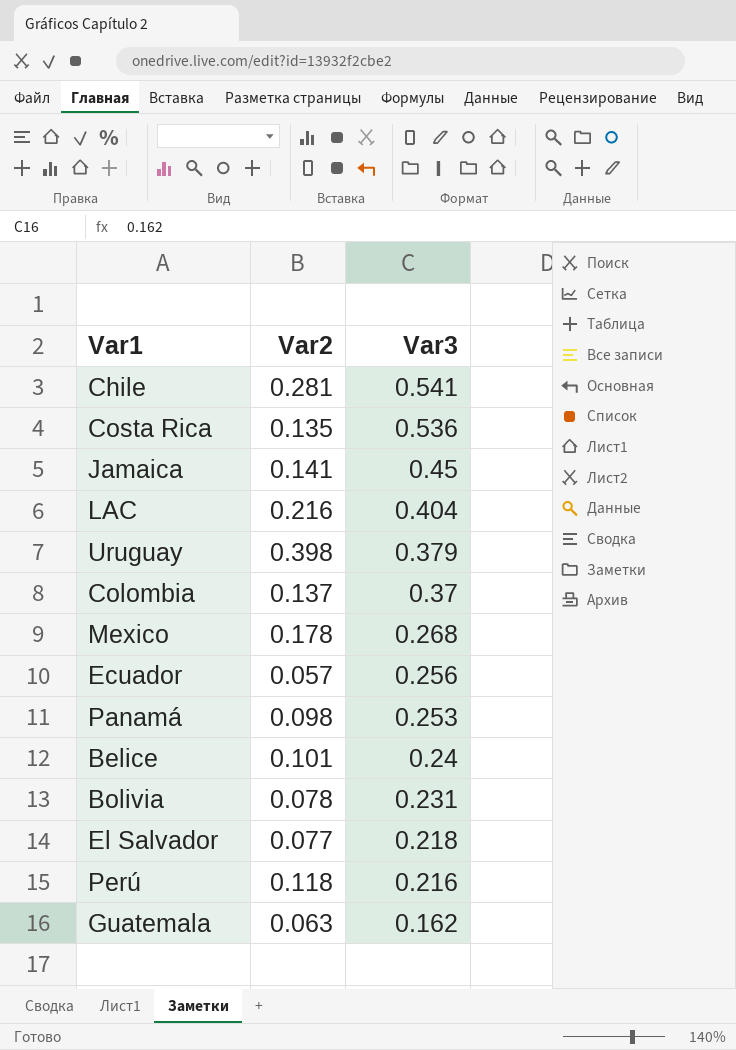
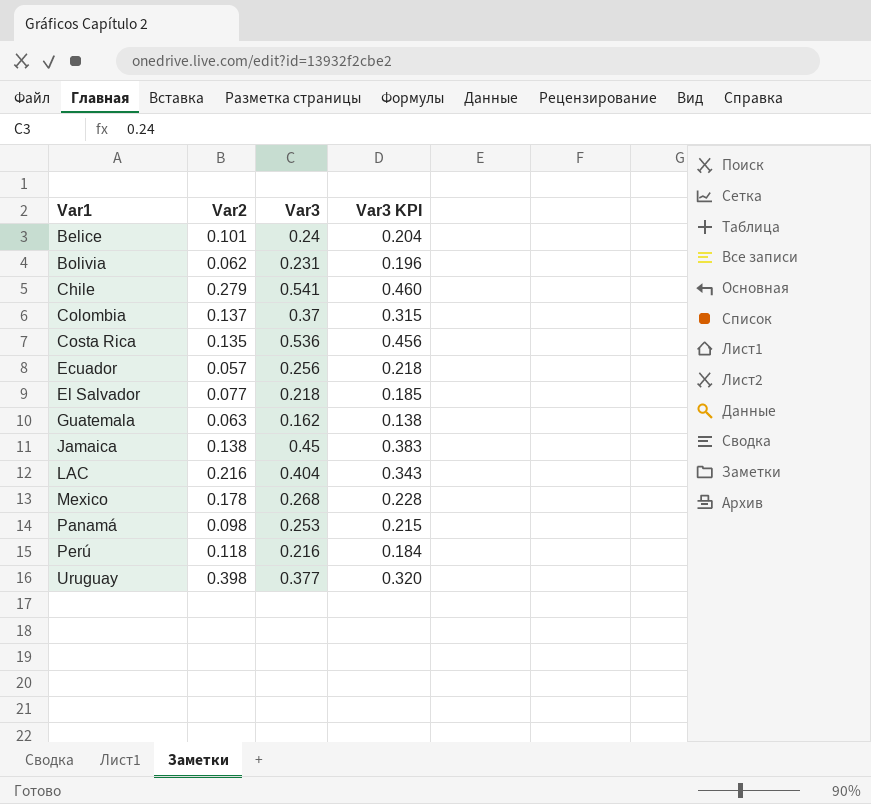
row order: Var3 descending -> Var1 ascending
column Var3 KPI | formula: none -> [Var3] * 0.85
Bolivia | Var2: 0.078 -> 0.062
Chile | Var2: 0.281 -> 0.279
Jamaica | Var2: 0.141 -> 0.138
Uruguay | Var3: 0.379 -> 0.377

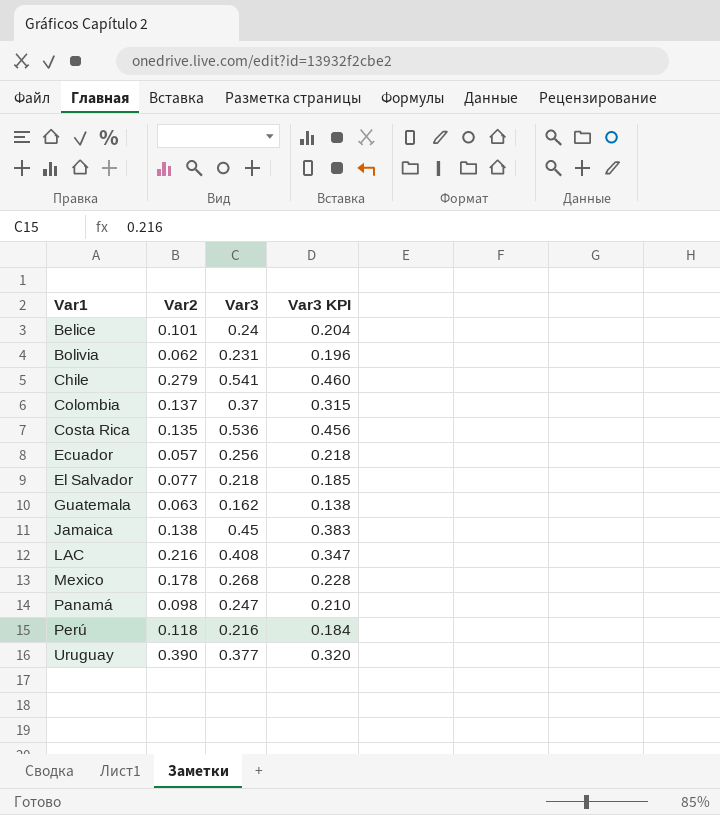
LAC | Var3: 0.404 -> 0.408
LAC | Var3 KPI: 0.343 -> 0.347
Panamá | Var3: 0.253 -> 0.247
Panamá | Var3 KPI: 0.215 -> 0.210
Uruguay | Var2: 0.398 -> 0.390

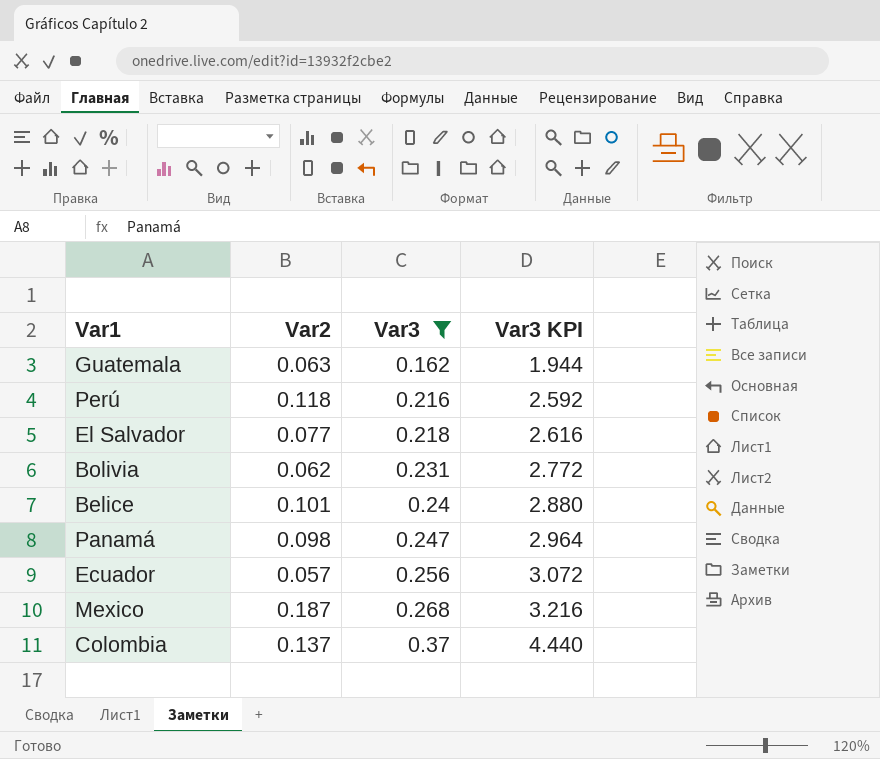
filter: none -> Var3 <= 0.37
row order: Var1 ascending -> Var3 ascending
column Var3 KPI | formula: [Var3] * 0.85 -> [Var3] * 12
Mexico | Var2: 0.178 -> 0.187

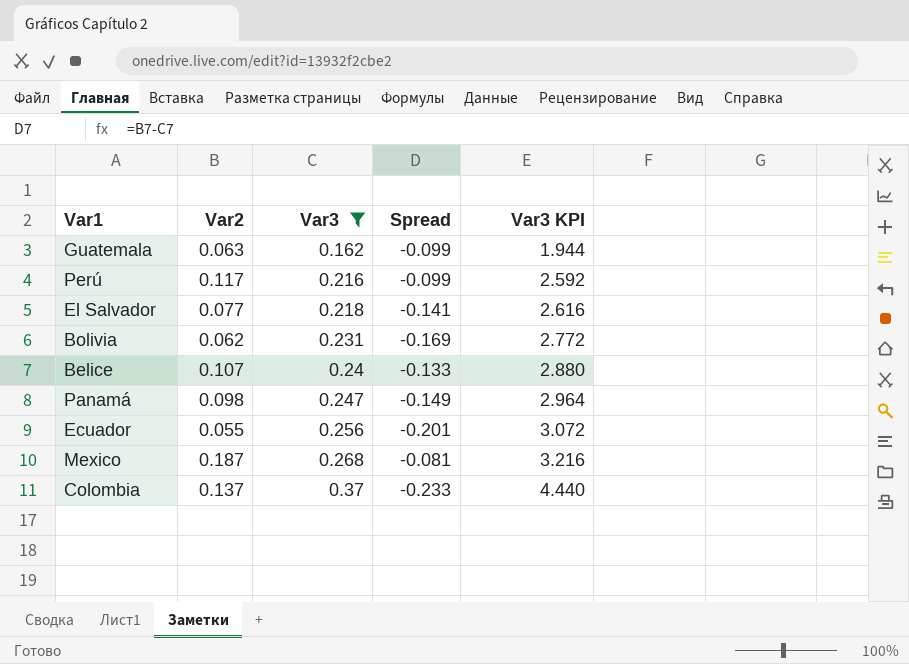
column Spread | formula: none -> [Var2] - [Var3]
Perú | Var2: 0.118 -> 0.117
Belice | Var2: 0.101 -> 0.107
Ecuador | Var2: 0.057 -> 0.055

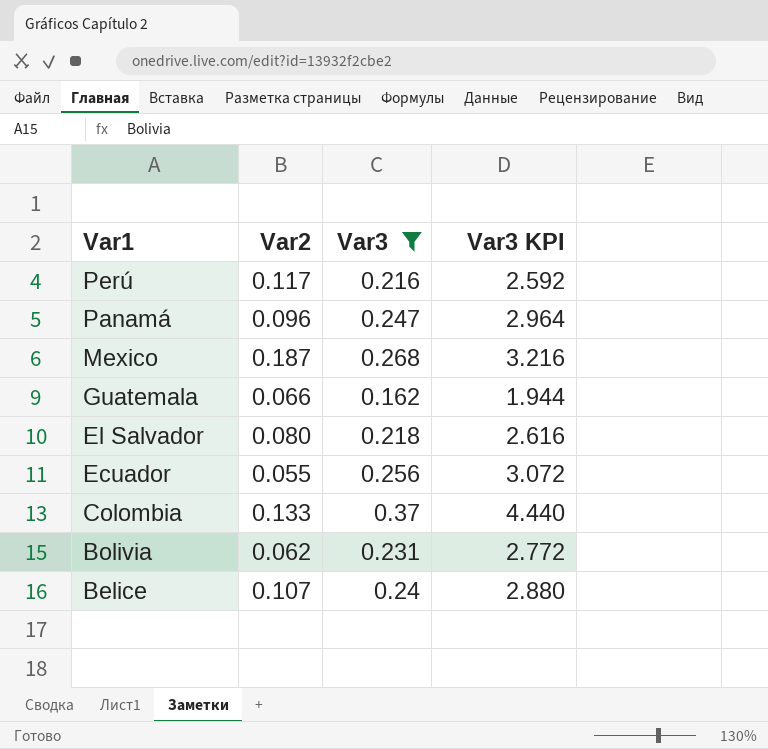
row order: Var3 ascending -> Var1 descending
column Spread | formula: [Var2] - [Var3] -> none
Panamá | Var2: 0.098 -> 0.096
Guatemala | Var2: 0.063 -> 0.066
El Salvador | Var2: 0.077 -> 0.080
Colombia | Var2: 0.137 -> 0.133

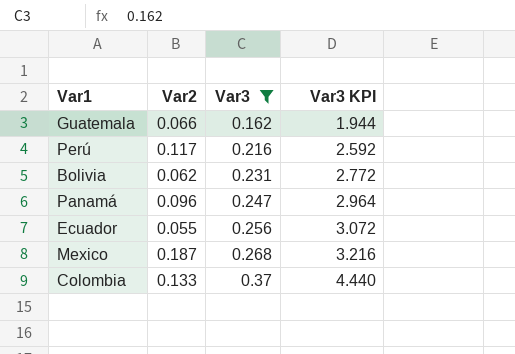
row order: Var1 descending -> Var3 ascending
row El Salvador: 0.080 | 0.218 | 2.616 -> none
row Belice: 0.107 | 0.24 | 2.880 -> none

